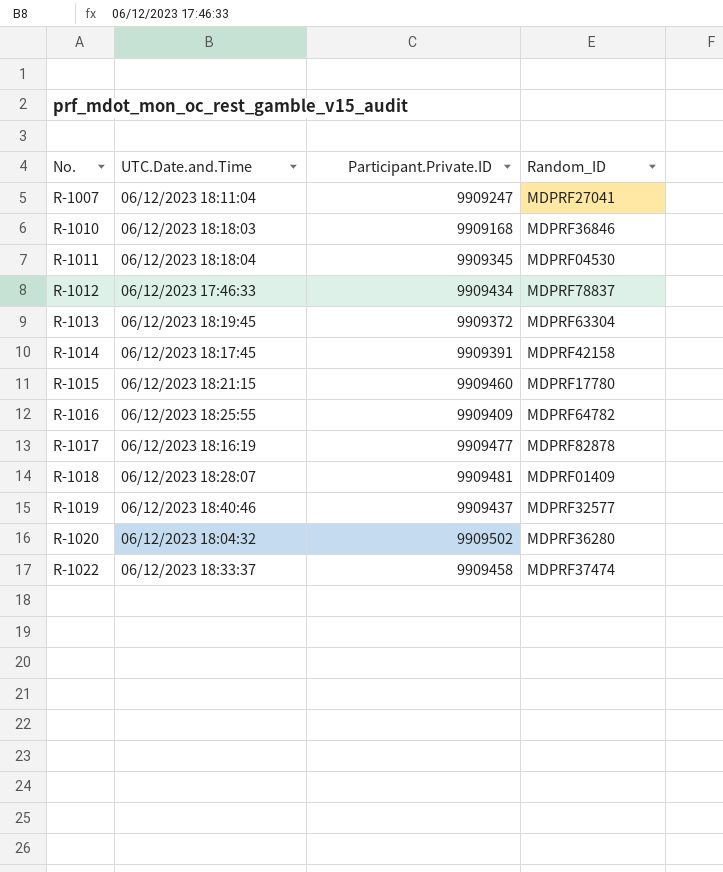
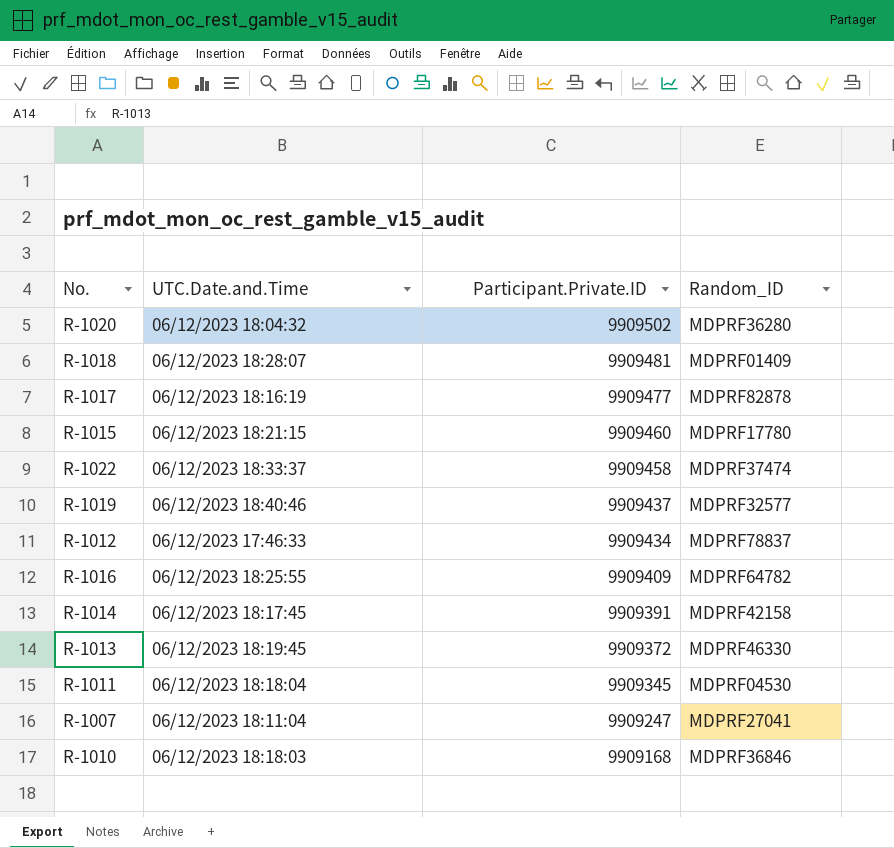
row order: No. ascending -> Participant.Private.ID descending
R-1013 | Random_ID: MDPRF63304 -> MDPRF46330

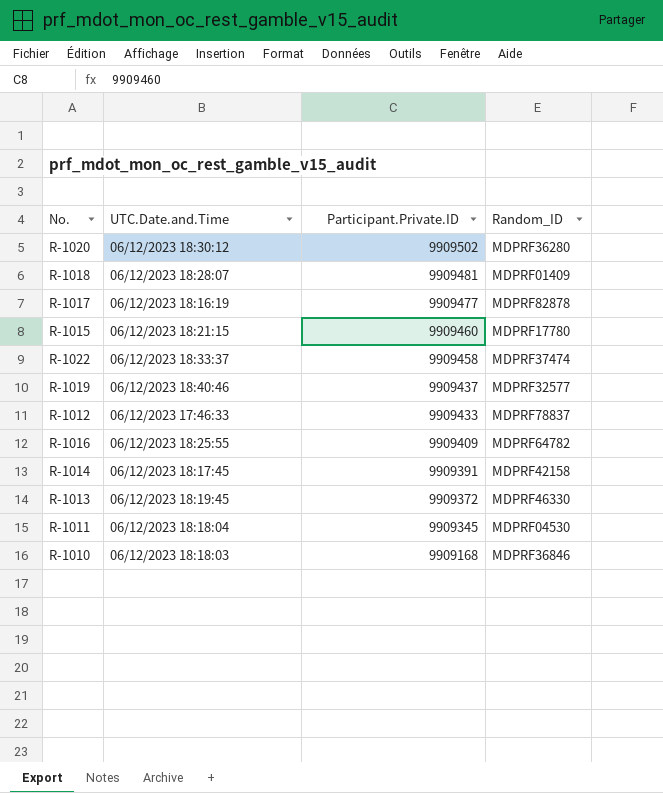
row R-1007: 06/12/2023 18:11:04 | 9909247 | MDPRF27041 -> none
R-1020 | UTC.Date.and.Time: 06/12/2023 18:04:32 -> 06/12/2023 18:30:12
R-1012 | Participant.Private.ID: 9909434 -> 9909433

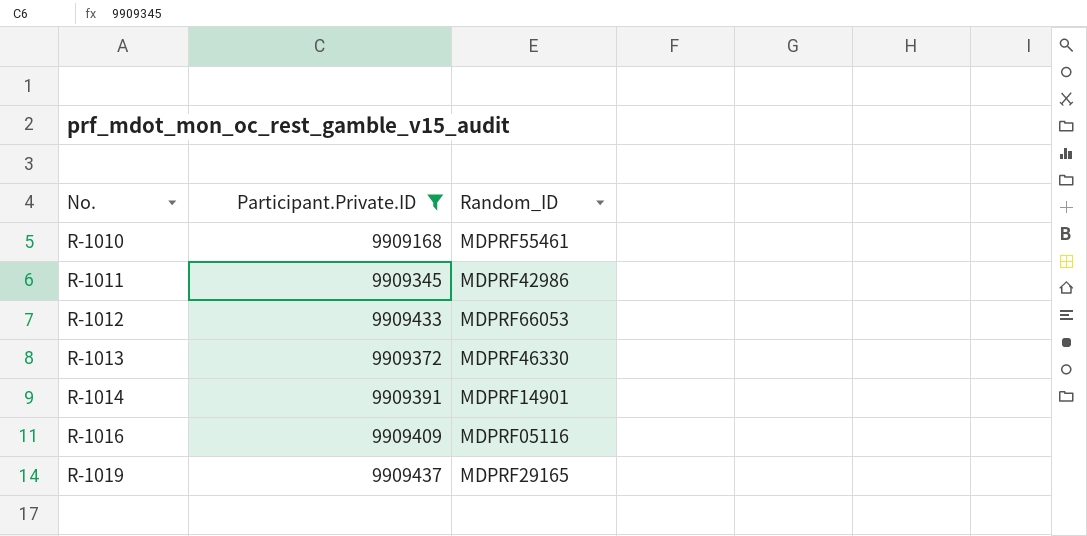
filter: none -> Participant.Private.ID <= 9909437
row order: Participant.Private.ID descending -> No. ascending
column UTC.Date.and.Time | position: 2 -> none
R-1010 | Random_ID: MDPRF36846 -> MDPRF55461
R-1011 | Random_ID: MDPRF04530 -> MDPRF42986
R-1012 | Random_ID: MDPRF78837 -> MDPRF66053
R-1014 | Random_ID: MDPRF42158 -> MDPRF14901
R-1016 | Random_ID: MDPRF64782 -> MDPRF05116
R-1019 | Random_ID: MDPRF32577 -> MDPRF29165

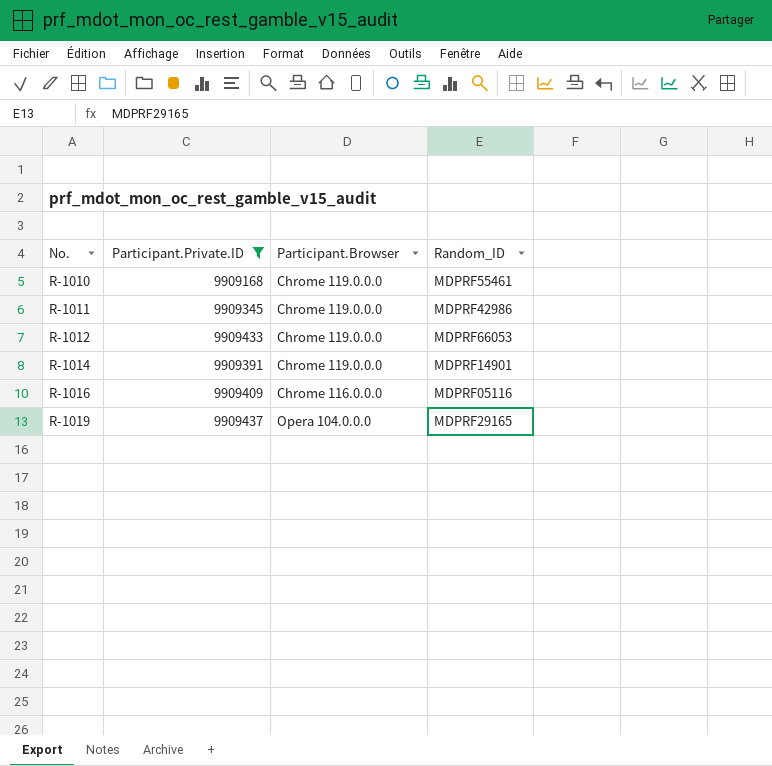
column Participant.Browser | position: none -> 3
row R-1013: 9909372 | MDPRF46330 -> none

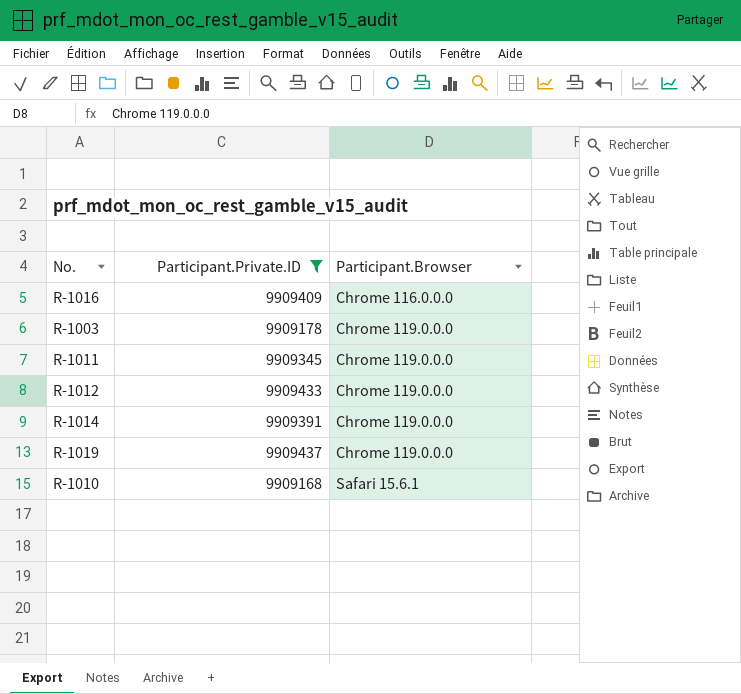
row order: No. ascending -> Participant.Browser ascending
column Random_ID | position: 4 -> none
row R-1003: none -> 9909178 | Chrome 119.0.0.0
R-1019 | Participant.Browser: Opera 104.0.0.0 -> Chrome 119.0.0.0
R-1010 | Participant.Browser: Chrome 119.0.0.0 -> Safari 15.6.1

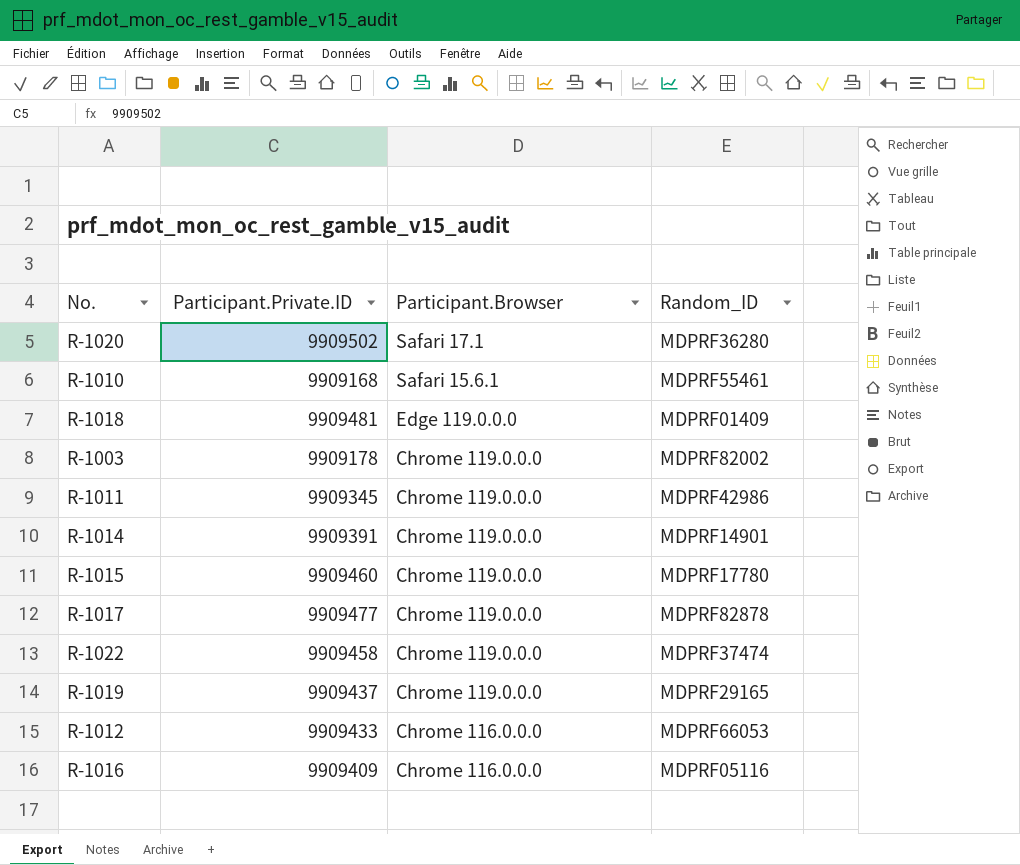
filter: Participant.Private.ID <= 9909437 -> none
row order: Participant.Browser ascending -> Participant.Browser descending
column Random_ID | position: none -> 4
R-1012 | Participant.Browser: Chrome 119.0.0.0 -> Chrome 116.0.0.0

